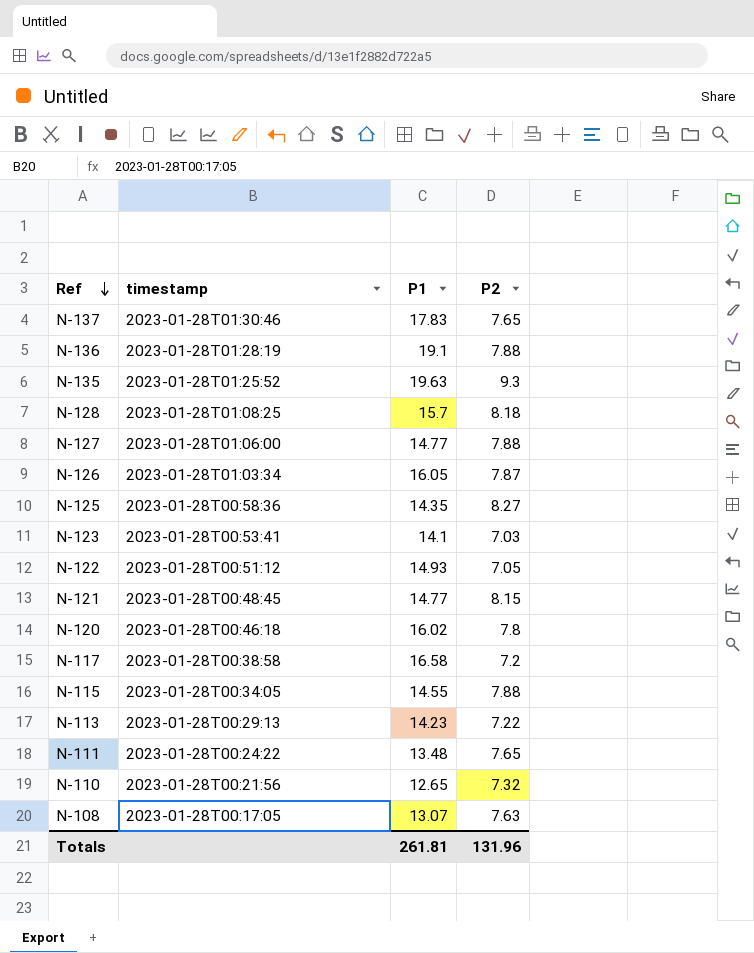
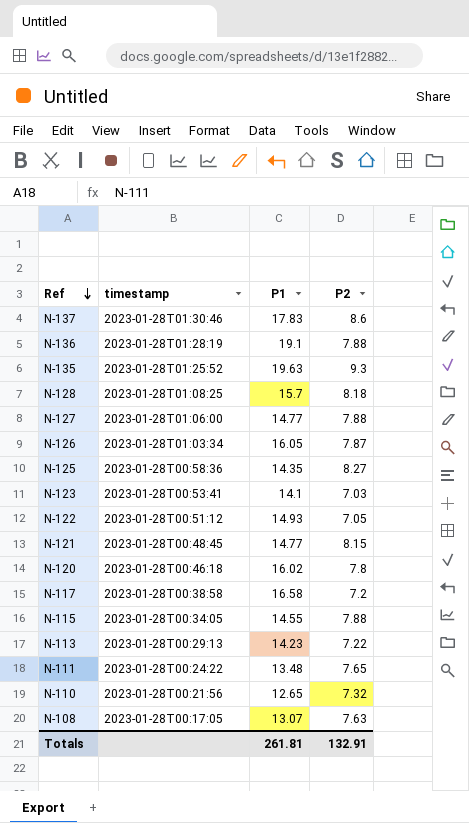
N-137 | P2: 7.65 -> 8.6
Totals | P2: 131.96 -> 132.91

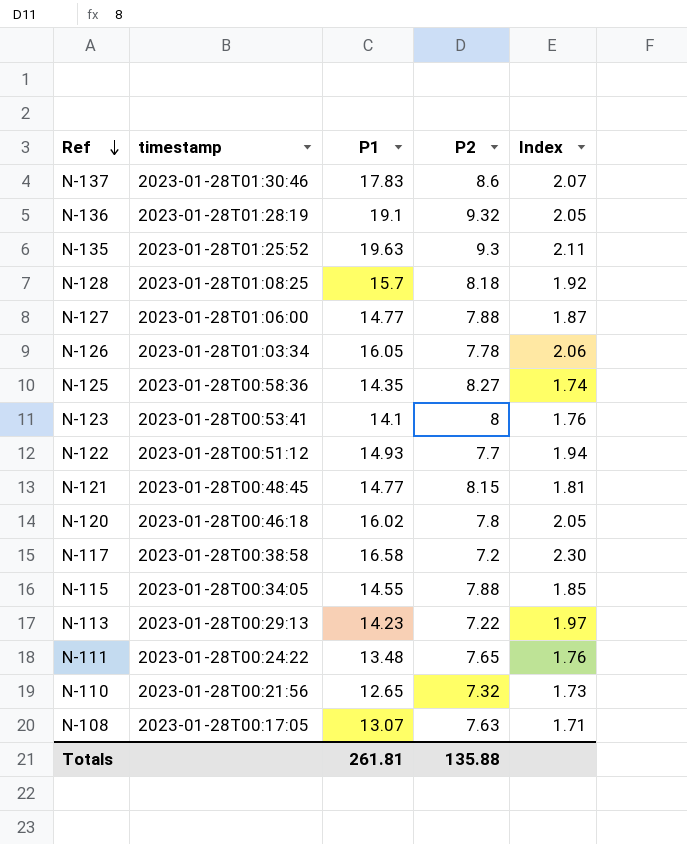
column Index | formula: none -> [P1] / [P2]
N-136 | P2: 7.88 -> 9.32
N-126 | P2: 7.87 -> 7.78
N-123 | P2: 7.03 -> 8
N-122 | P2: 7.05 -> 7.7
Totals | P2: 132.91 -> 135.88

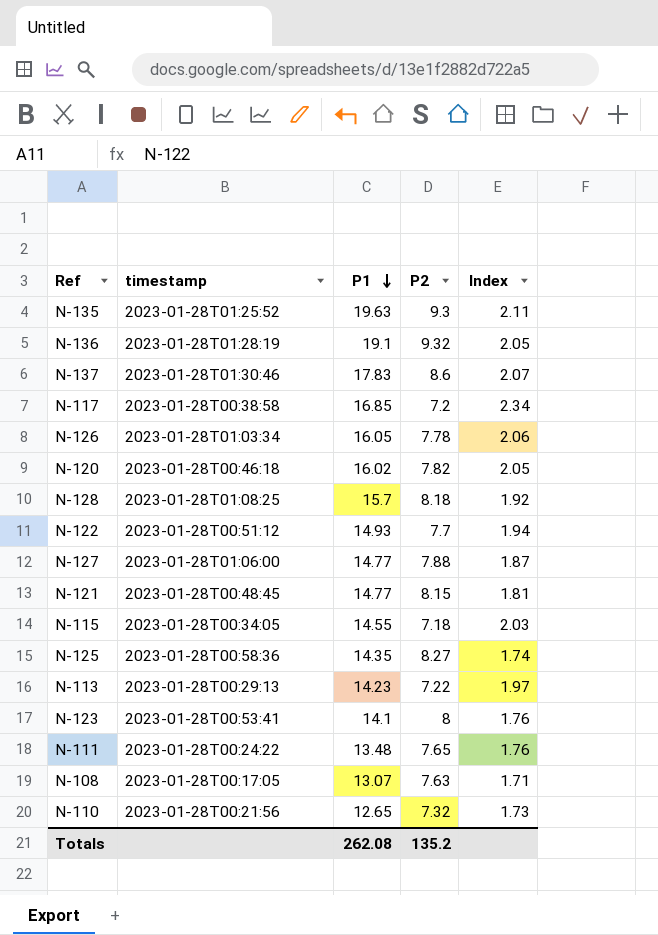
row order: Ref descending -> P1 descending
N-117 | P1: 16.58 -> 16.85
N-117 | Index: 2.30 -> 2.34
N-120 | P2: 7.8 -> 7.82
N-115 | P2: 7.88 -> 7.18
N-115 | Index: 1.85 -> 2.03
Totals | P1: 261.81 -> 262.08
Totals | P2: 135.88 -> 135.2

